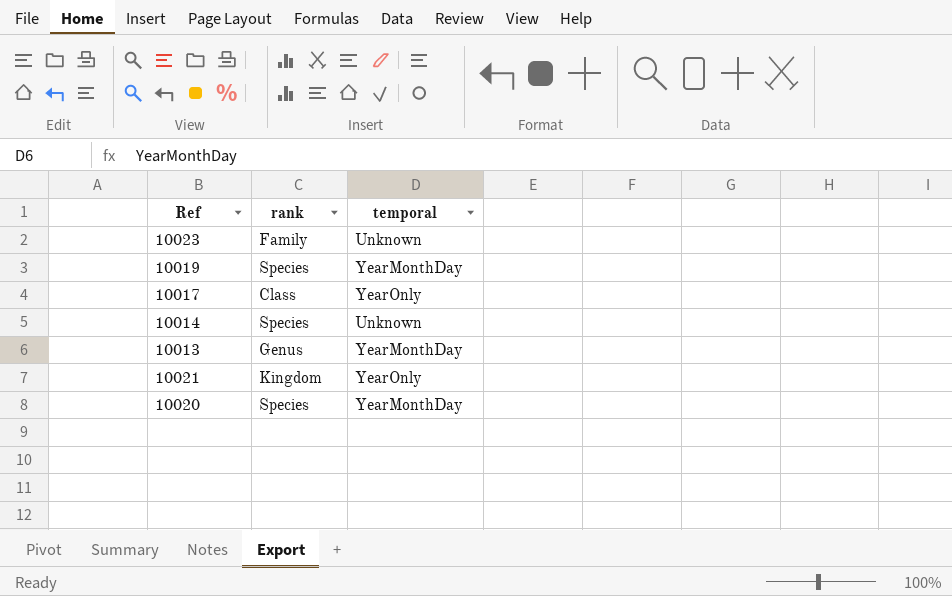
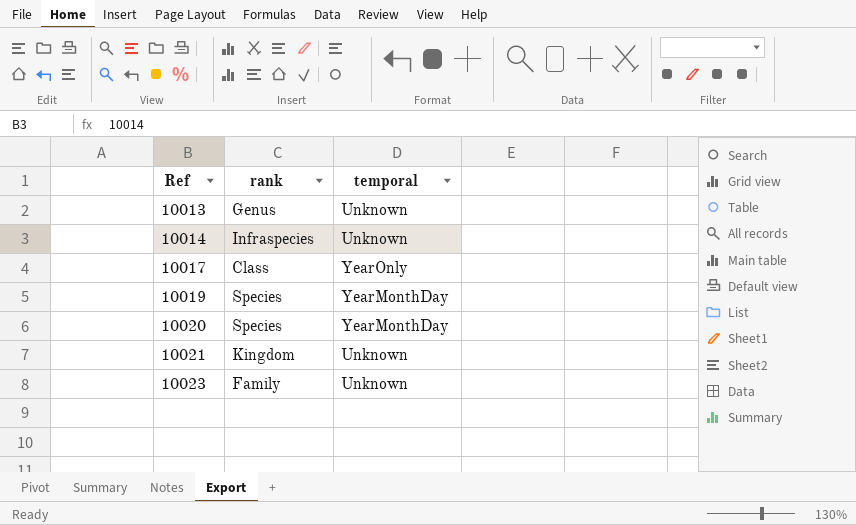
row order: none -> Ref ascending
10013 | temporal: YearMonthDay -> Unknown
10014 | rank: Species -> Infraspecies
10021 | temporal: YearOnly -> Unknown

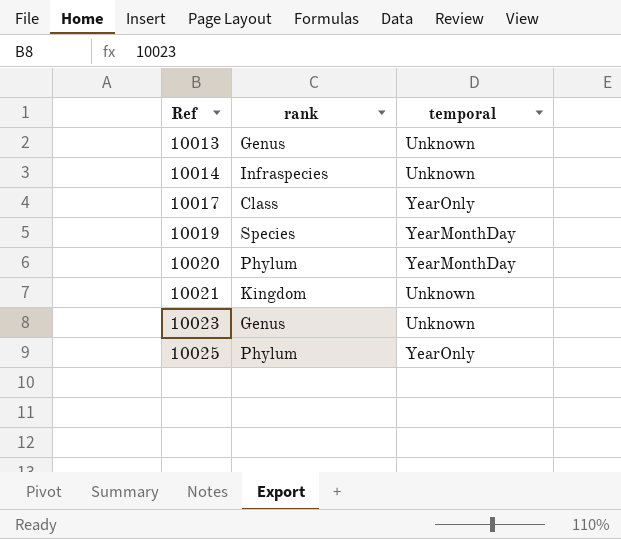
10020 | rank: Species -> Phylum
10023 | rank: Family -> Genus
row 10025: none -> Phylum | YearOnly

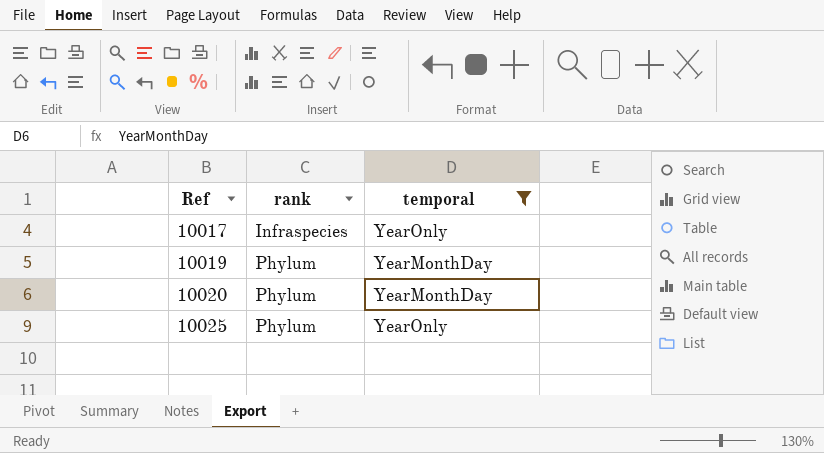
filter: none -> temporal != Unknown
10017 | rank: Class -> Infraspecies
10019 | rank: Species -> Phylum

